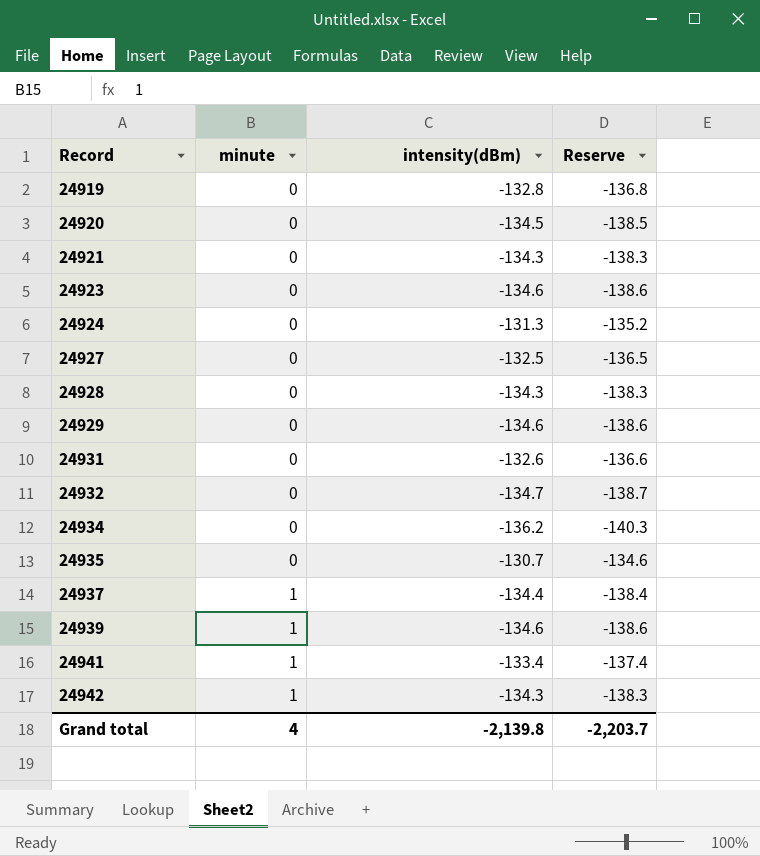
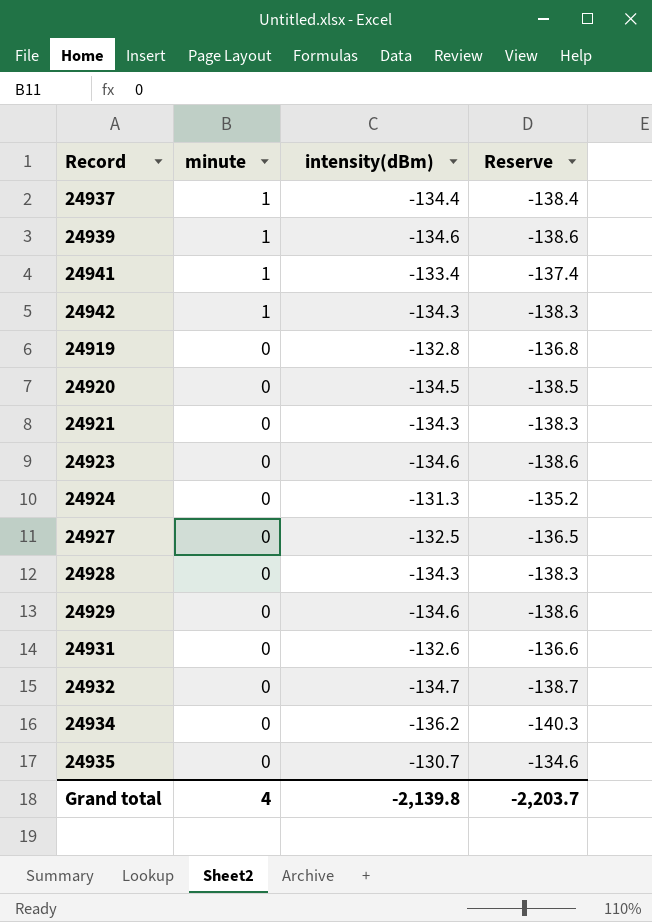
row order: Record ascending -> minute descending

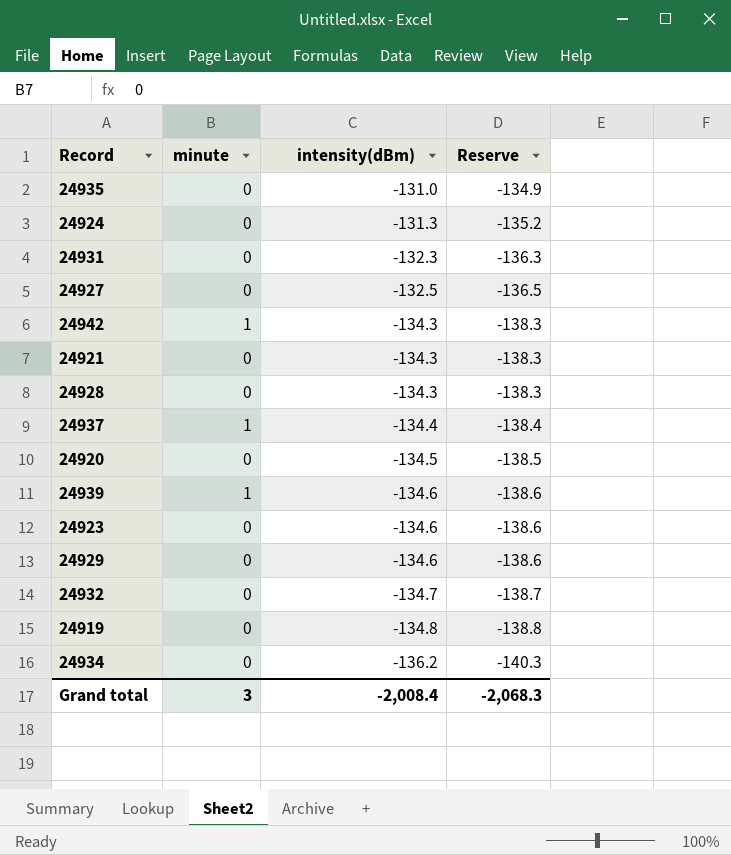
row order: minute descending -> intensity(dBm) descending
row 24941: 1 | -133.4 | -137.4 -> none
24935 | intensity(dBm): -130.7 -> -131.0
24935 | Reserve: -134.6 -> -134.9
24931 | intensity(dBm): -132.6 -> -132.3
24931 | Reserve: -136.6 -> -136.3
24919 | intensity(dBm): -132.8 -> -134.8
24919 | Reserve: -136.8 -> -138.8
Grand total | minute: 4 -> 3
Grand total | intensity(dBm): -2,139.8 -> -2,008.4
Grand total | Reserve: -2,203.7 -> -2,068.3

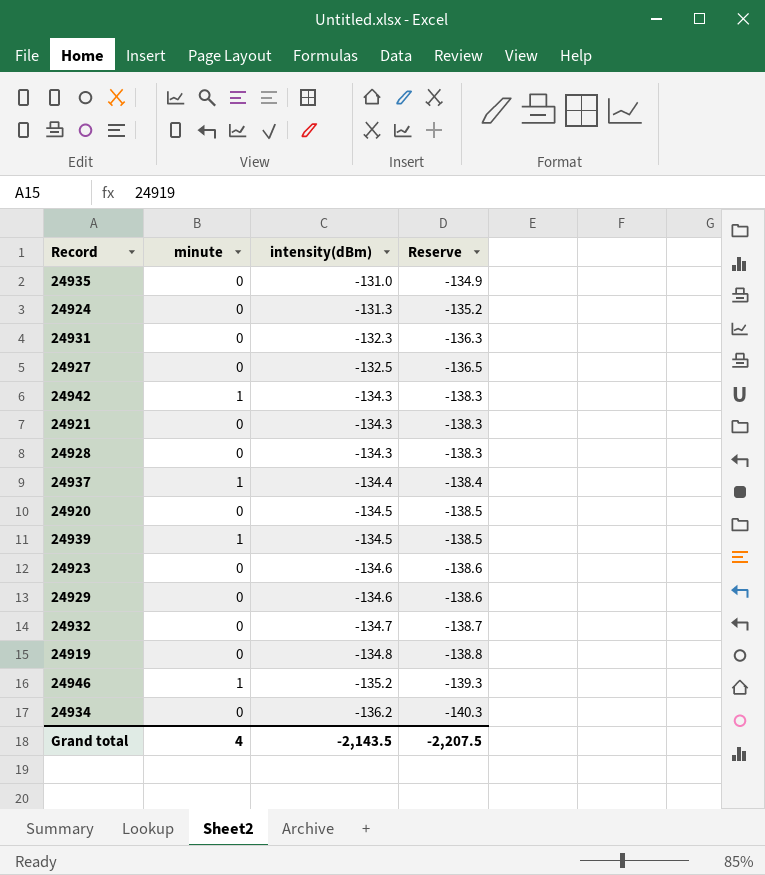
24939 | intensity(dBm): -134.6 -> -134.5
24939 | Reserve: -138.6 -> -138.5
row 24946: none -> 1 | -135.2 | -139.3
Grand total | minute: 3 -> 4
Grand total | intensity(dBm): -2,008.4 -> -2,143.5
Grand total | Reserve: -2,068.3 -> -2,207.5

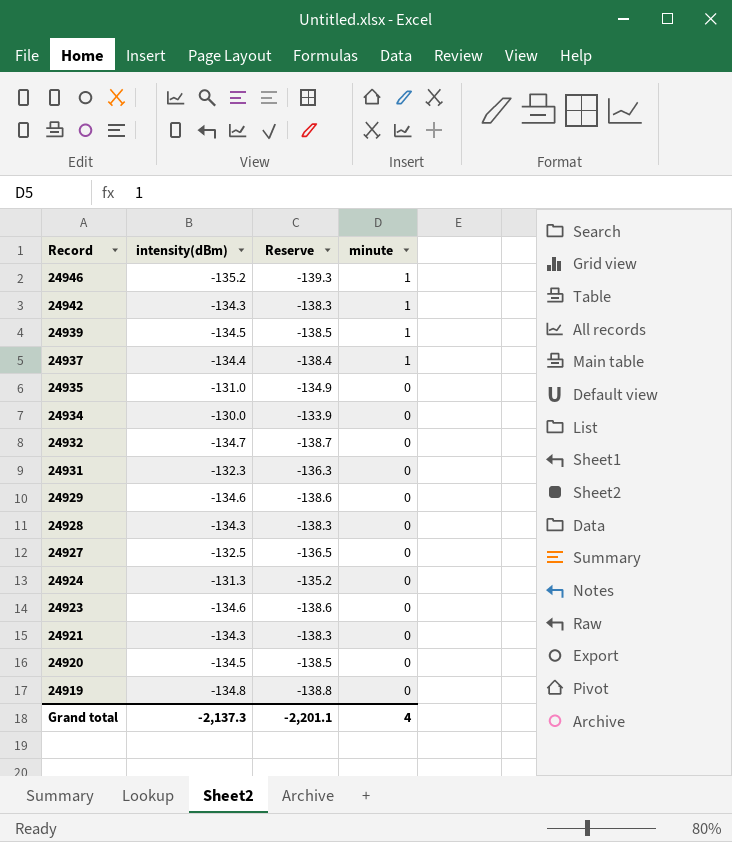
row order: intensity(dBm) descending -> Record descending
column minute | position: 2 -> 4
24934 | intensity(dBm): -136.2 -> -130.0
24934 | Reserve: -140.3 -> -133.9
Grand total | intensity(dBm): -2,143.5 -> -2,137.3
Grand total | Reserve: -2,207.5 -> -2,201.1

